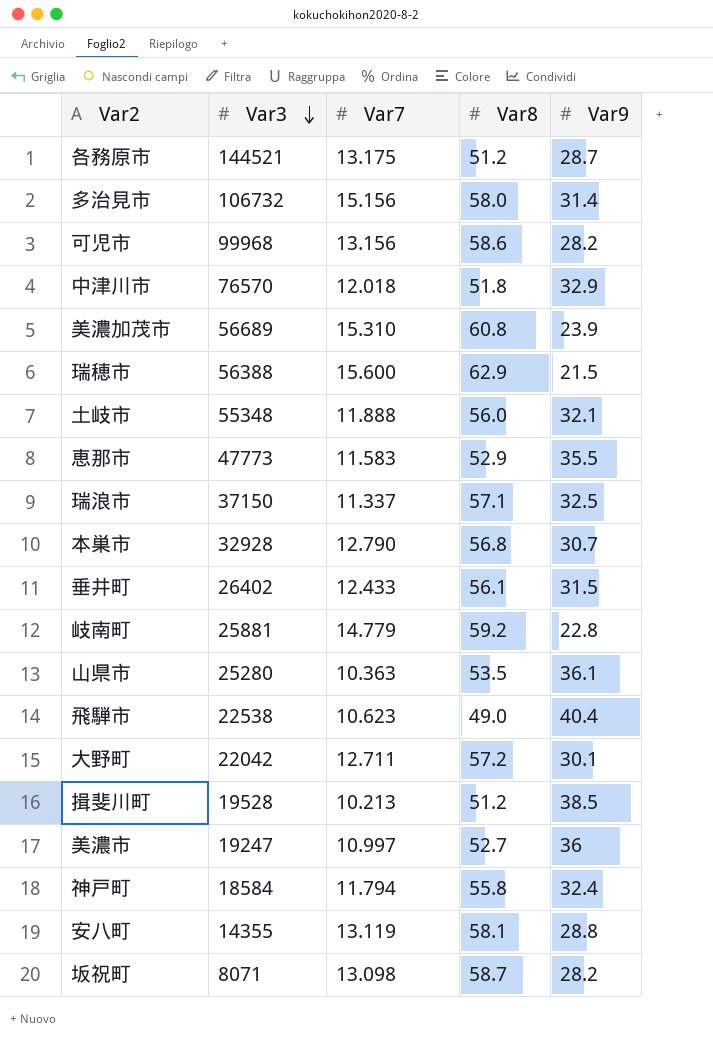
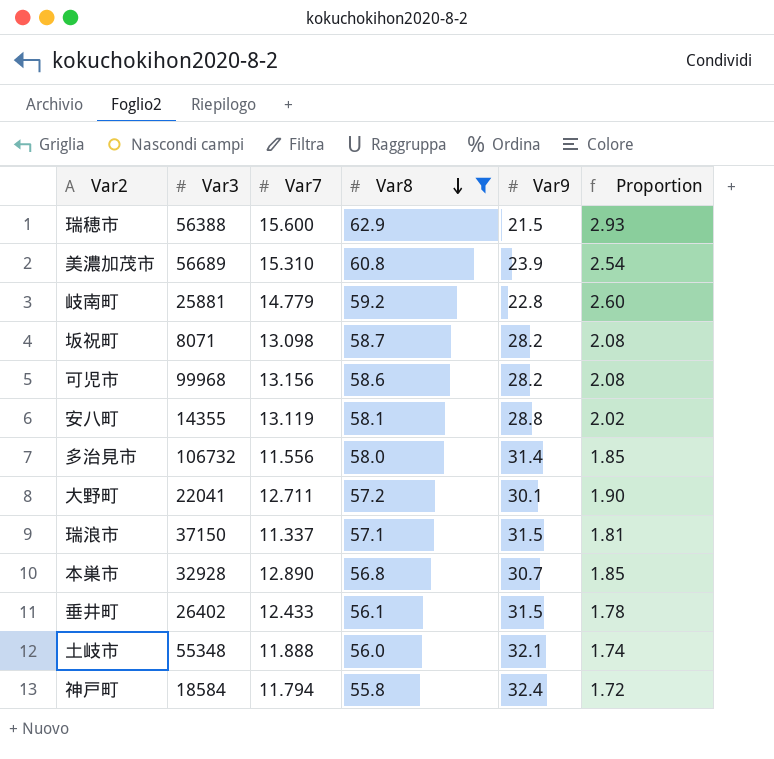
filter: none -> Var8 >= 55.8
row order: Var3 descending -> Var8 descending
column Proportion | formula: none -> [Var8] / [Var9]
多治見市 | Var7: 15.156 -> 11.556
大野町 | Var3: 22042 -> 22041
瑞浪市 | Var9: 32.5 -> 31.5
本巣市 | Var7: 12.790 -> 12.890

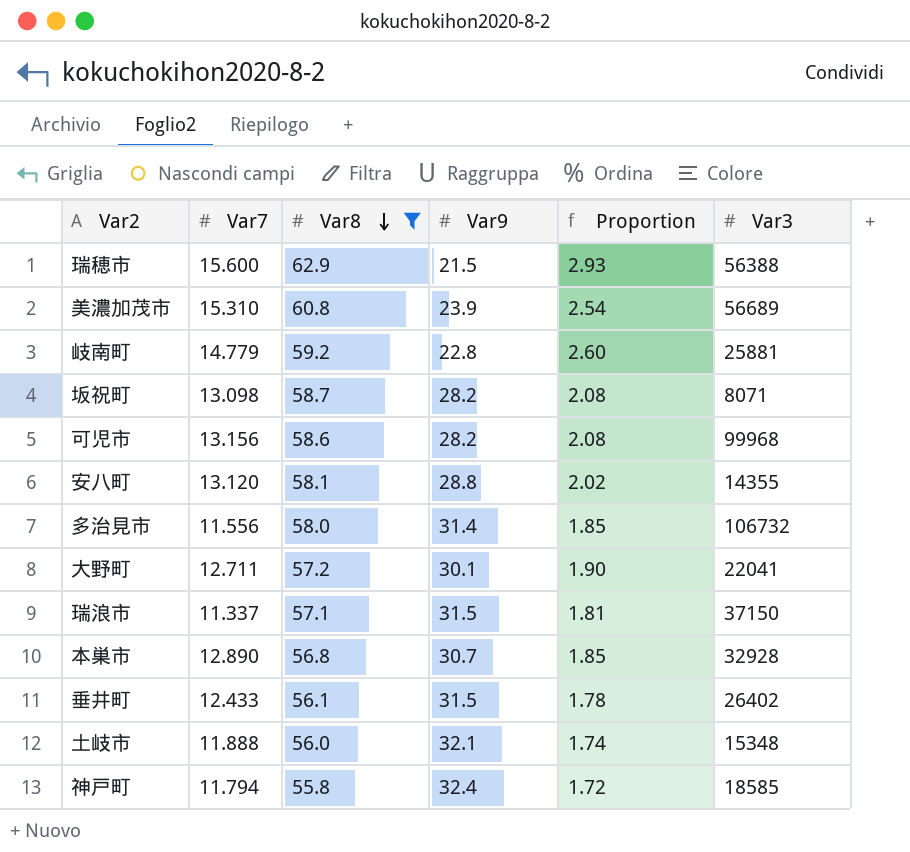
column Var3 | position: 2 -> 6
安八町 | Var7: 13.119 -> 13.120
土岐市 | Var3: 55348 -> 15348
神戸町 | Var3: 18584 -> 18585

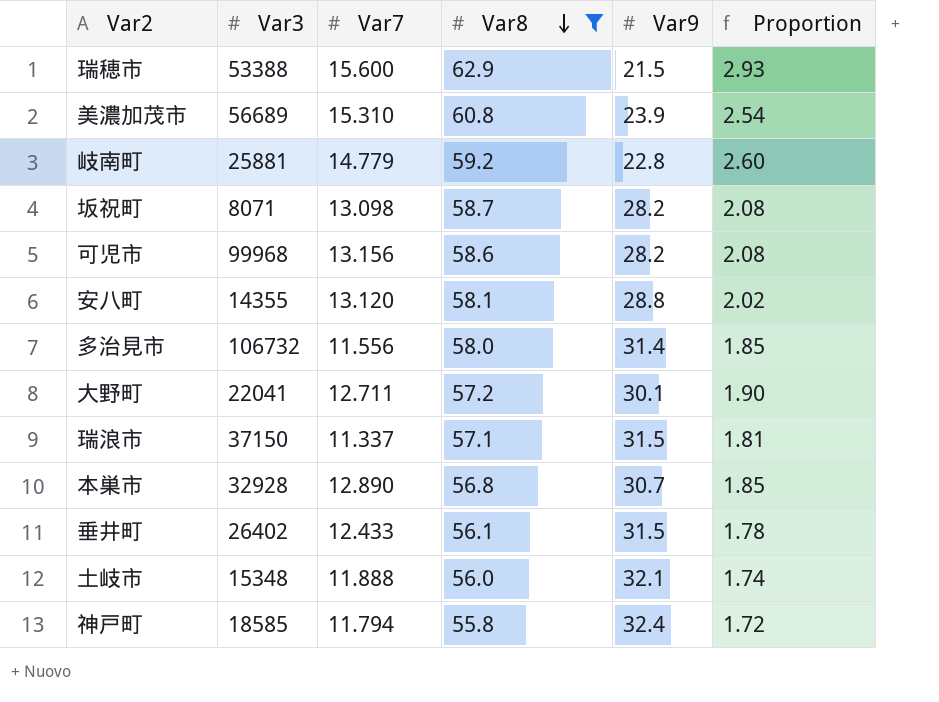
column Var3 | position: 6 -> 2
瑞穂市 | Var3: 56388 -> 53388

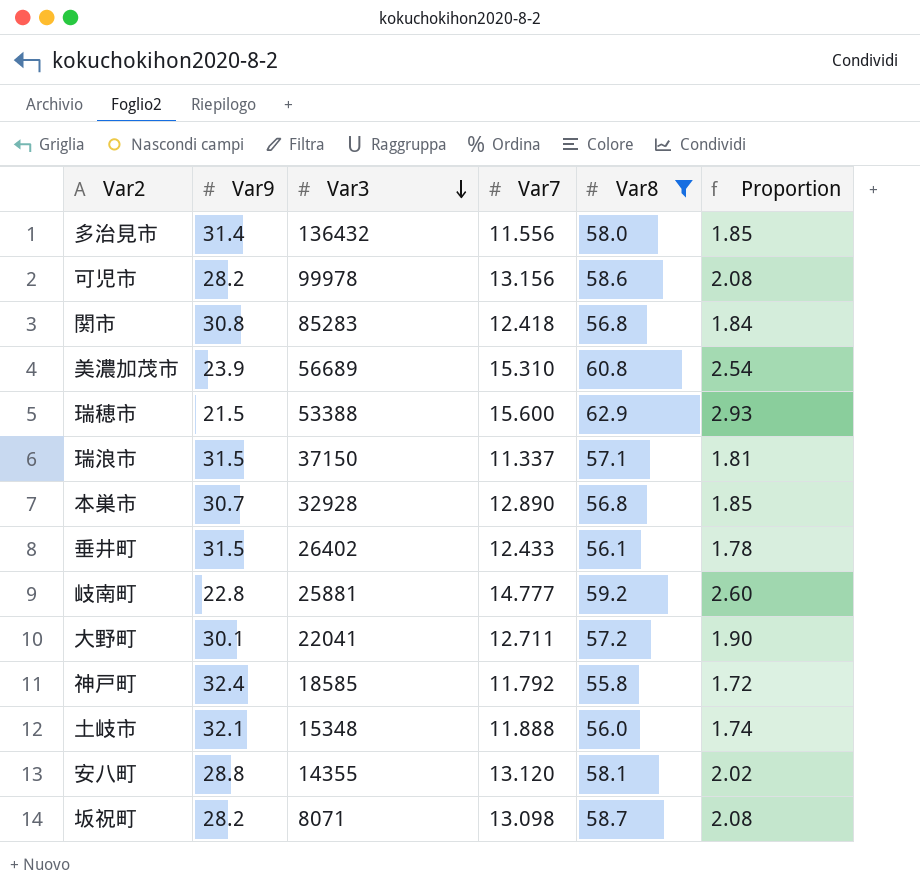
row order: Var8 descending -> Var3 descending
column Var9 | position: 5 -> 2
多治見市 | Var3: 106732 -> 136432
可児市 | Var3: 99968 -> 99978
row 関市: none -> 30.8 | 85283 | 12.418 | 56.8 | 1.84
岐南町 | Var7: 14.779 -> 14.777
神戸町 | Var7: 11.794 -> 11.792

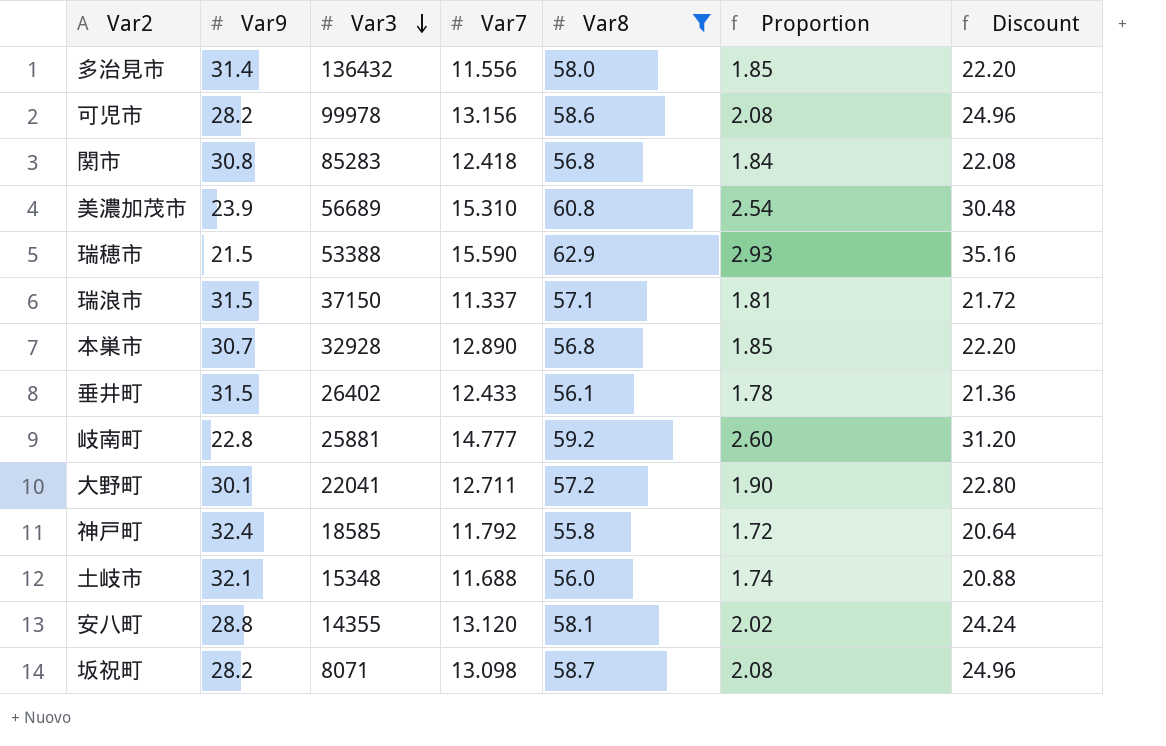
column Discount | formula: none -> [Proportion] * 12
瑞穂市 | Var7: 15.600 -> 15.590
土岐市 | Var7: 11.888 -> 11.688

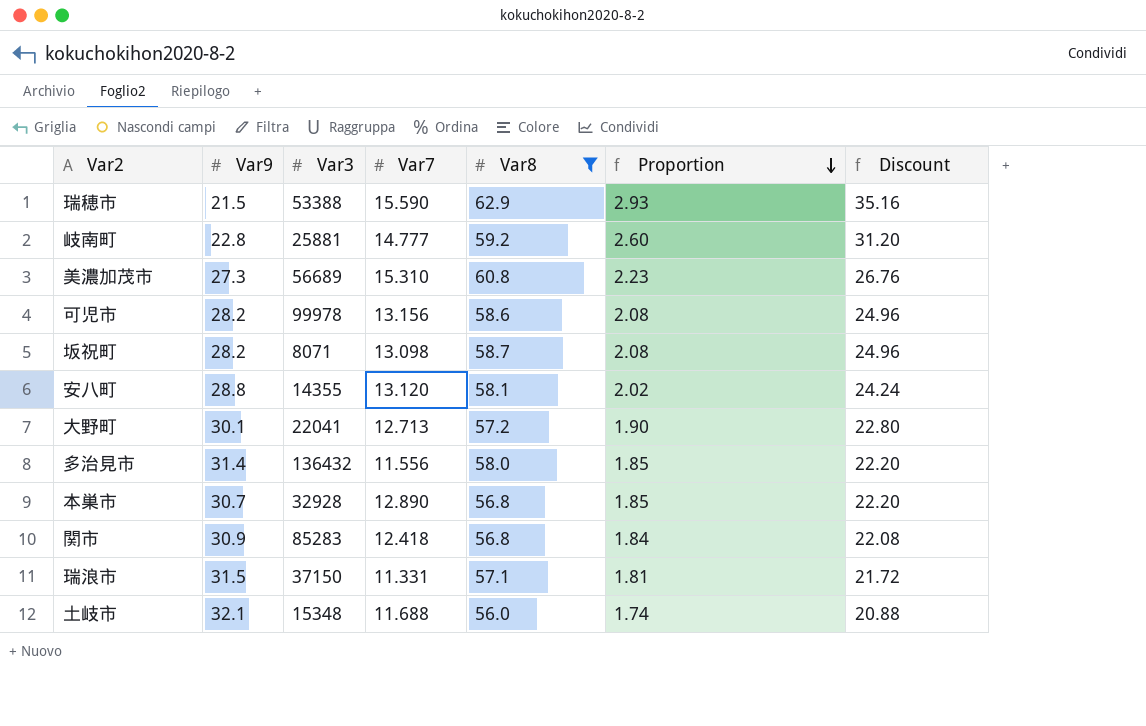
row order: Var3 descending -> Proportion descending
row 垂井町: 31.5 | 26402 | 12.433 | 56.1 | 1.78 | 21.36 -> none
row 神戸町: 32.4 | 18585 | 11.792 | 55.8 | 1.72 | 20.64 -> none
美濃加茂市 | Var9: 23.9 -> 27.3
美濃加茂市 | Proportion: 2.54 -> 2.23
美濃加茂市 | Discount: 30.48 -> 26.76
大野町 | Var7: 12.711 -> 12.713
関市 | Var9: 30.8 -> 30.9
瑞浪市 | Var7: 11.337 -> 11.331

